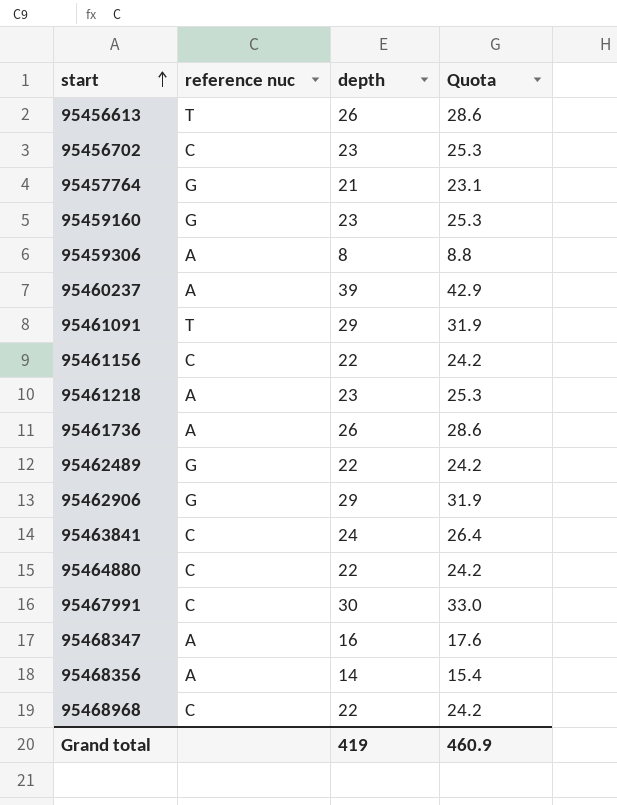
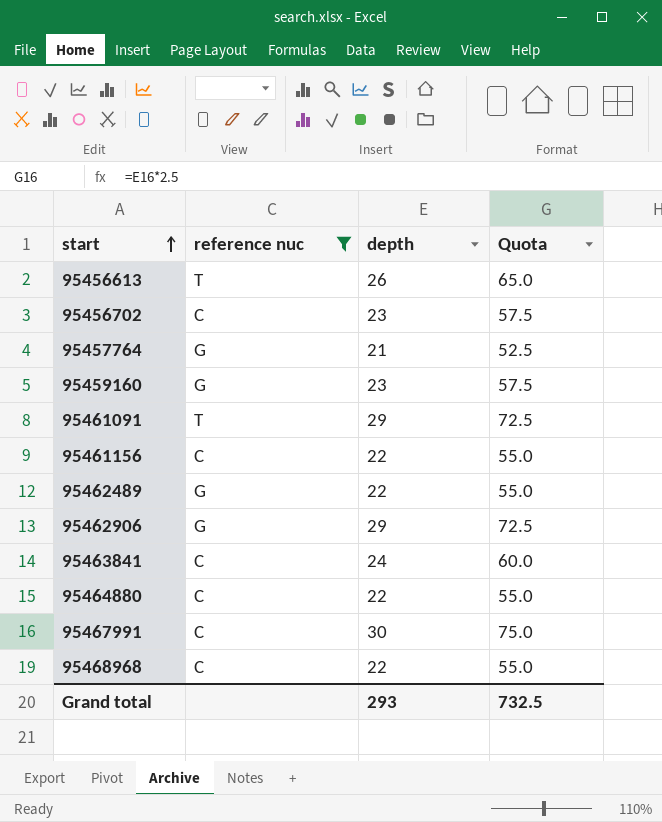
filter: none -> reference nuc != A
column Quota | formula: [depth] * 1.1 -> [depth] * 2.5
Grand total | depth: 419 -> 293
Grand total | Quota: 460.9 -> 732.5

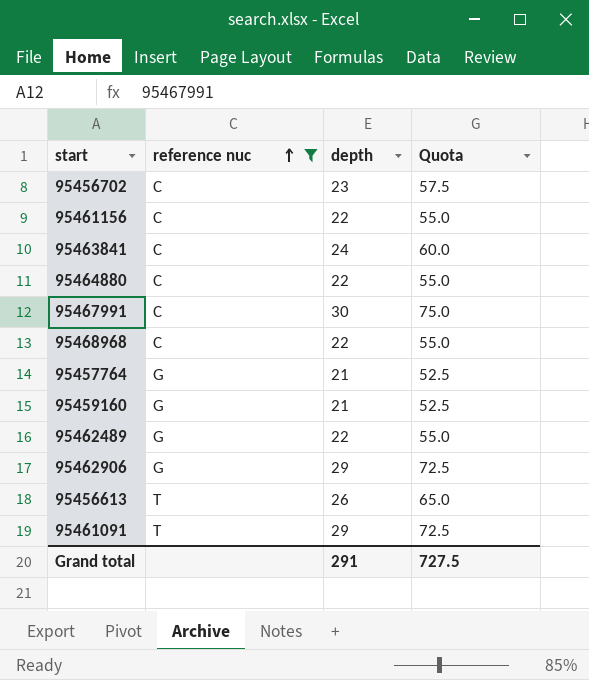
row order: start ascending -> reference nuc ascending
95459160 | depth: 23 -> 21
95459160 | Quota: 57.5 -> 52.5
Grand total | depth: 293 -> 291
Grand total | Quota: 732.5 -> 727.5

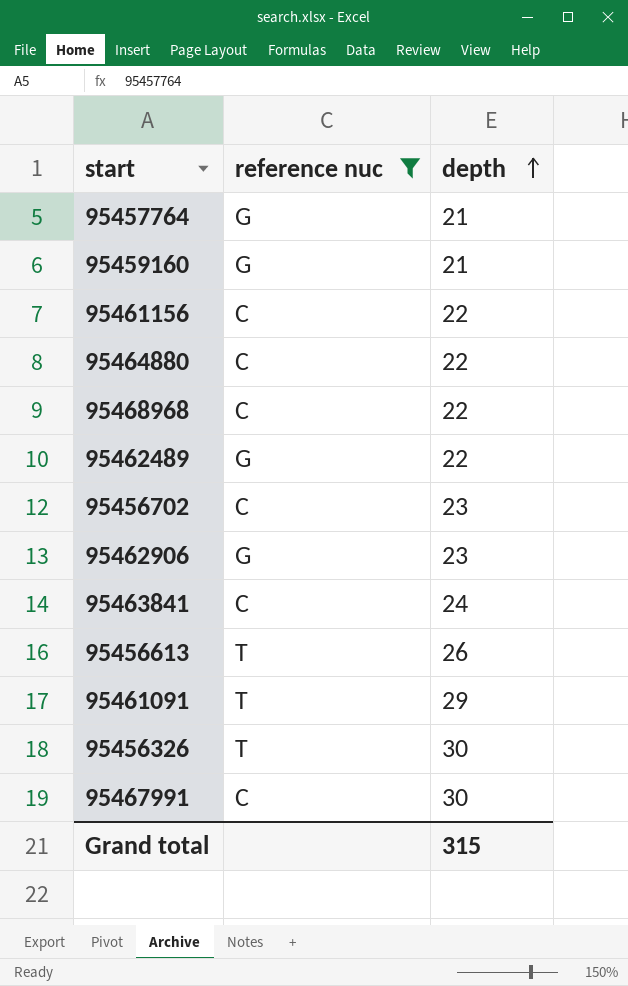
row order: reference nuc ascending -> depth ascending
column Quota | formula: [depth] * 2.5 -> none
95462906 | depth: 29 -> 23
row 95456326: none -> T | 30
Grand total | depth: 291 -> 315

